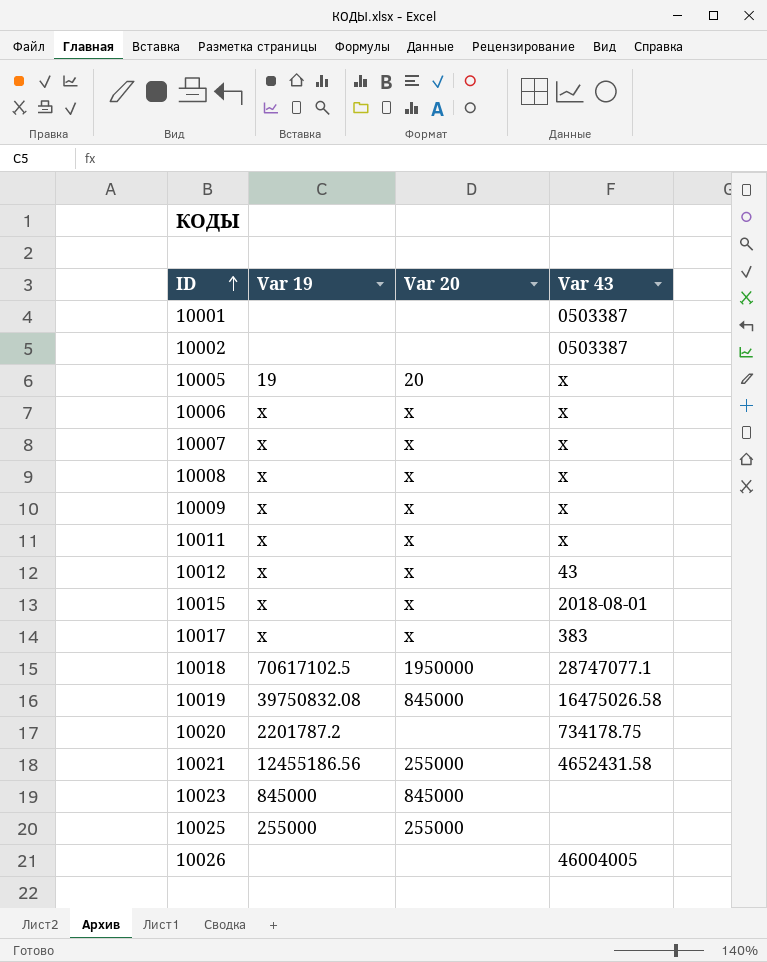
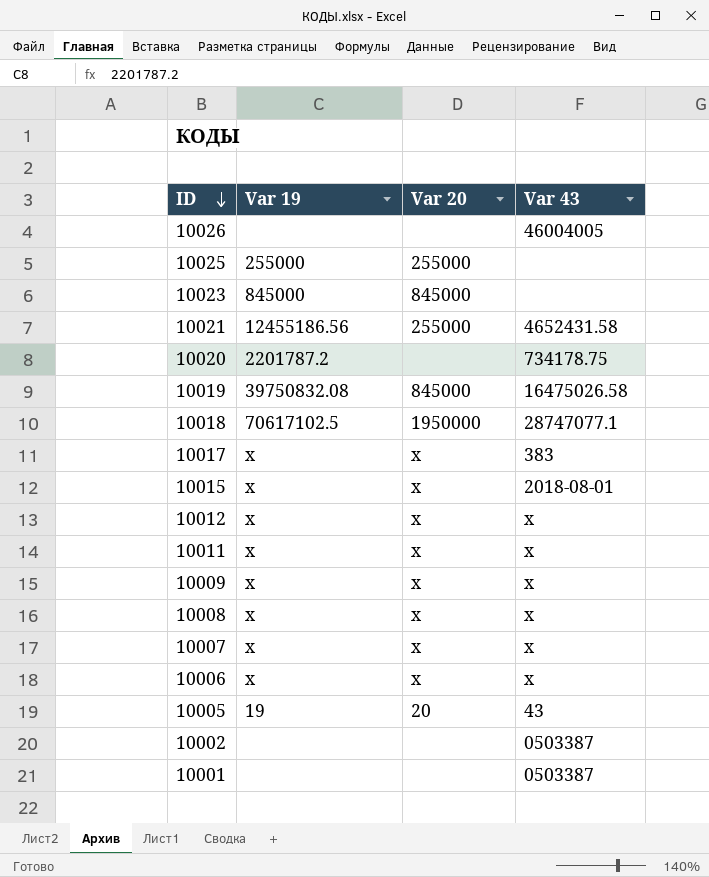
row order: ID ascending -> ID descending
10012 | Var 43: 43 -> х
10005 | Var 43: х -> 43

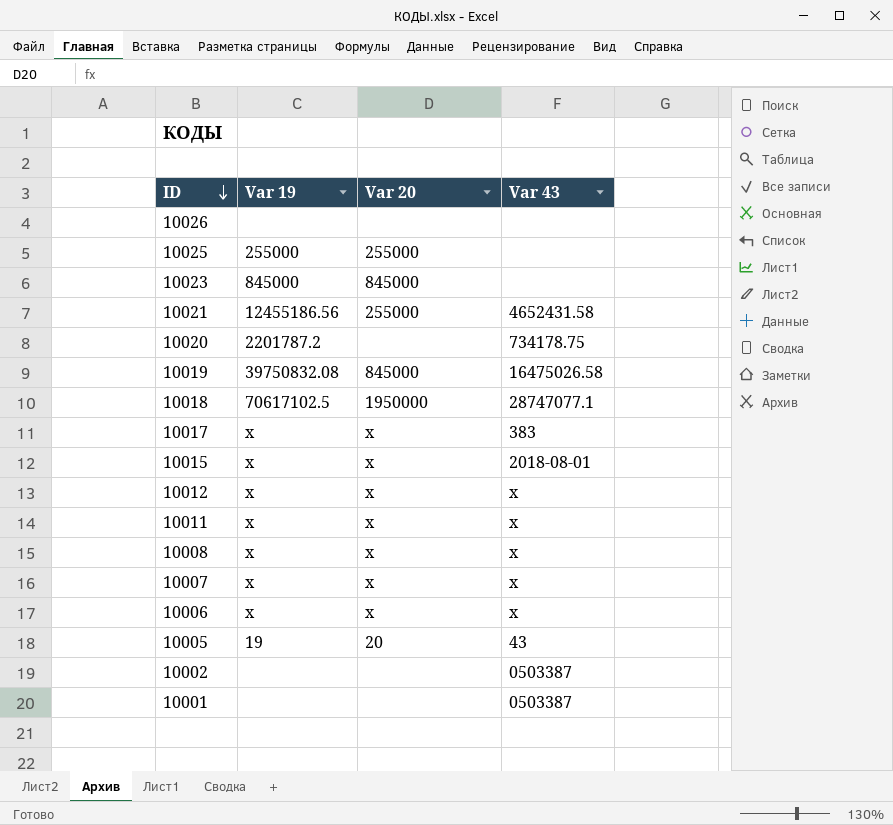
row 10009: х | х | х -> none
10026 | Var 43: 46004005 -> none

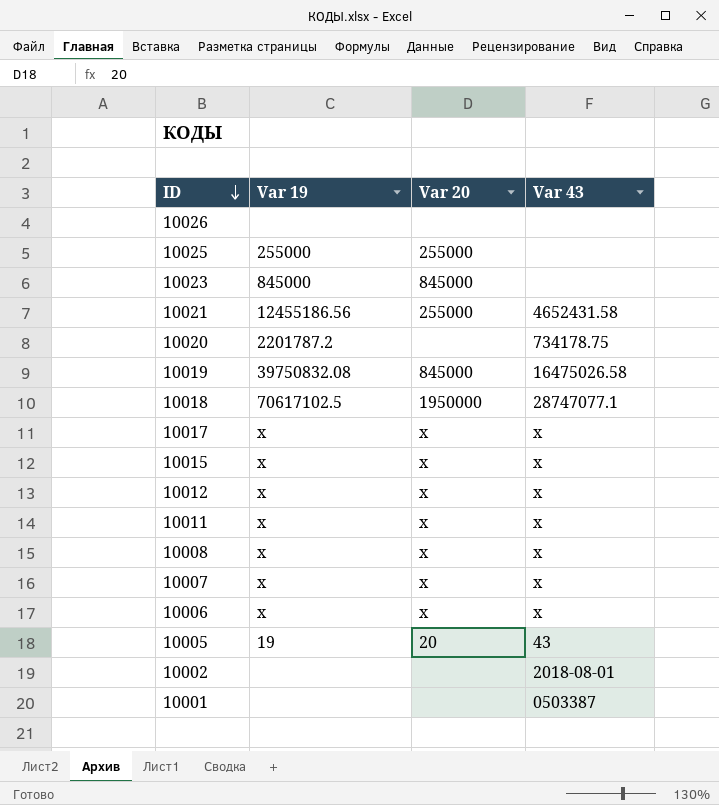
10017 | Var 43: 383 -> х
10015 | Var 43: 2018-08-01 -> х
10002 | Var 43: 0503387 -> 2018-08-01

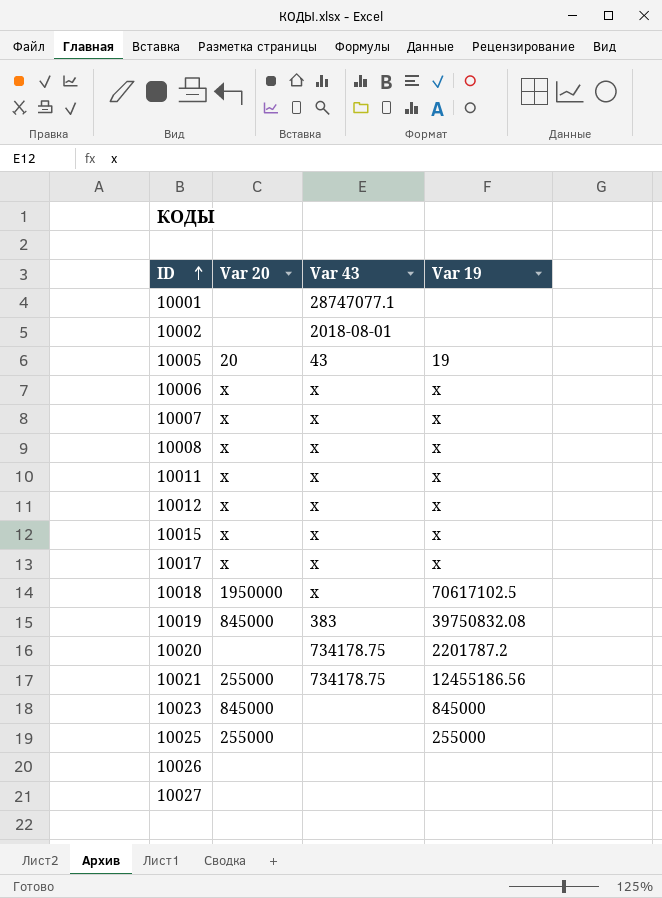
row order: ID descending -> ID ascending
column Var 19 | position: 2 -> 4
10001 | Var 43: 0503387 -> 28747077.1
10018 | Var 43: 28747077.1 -> х
10019 | Var 43: 16475026.58 -> 383
10021 | Var 43: 4652431.58 -> 734178.75
row 10027: none -> none | none | none

